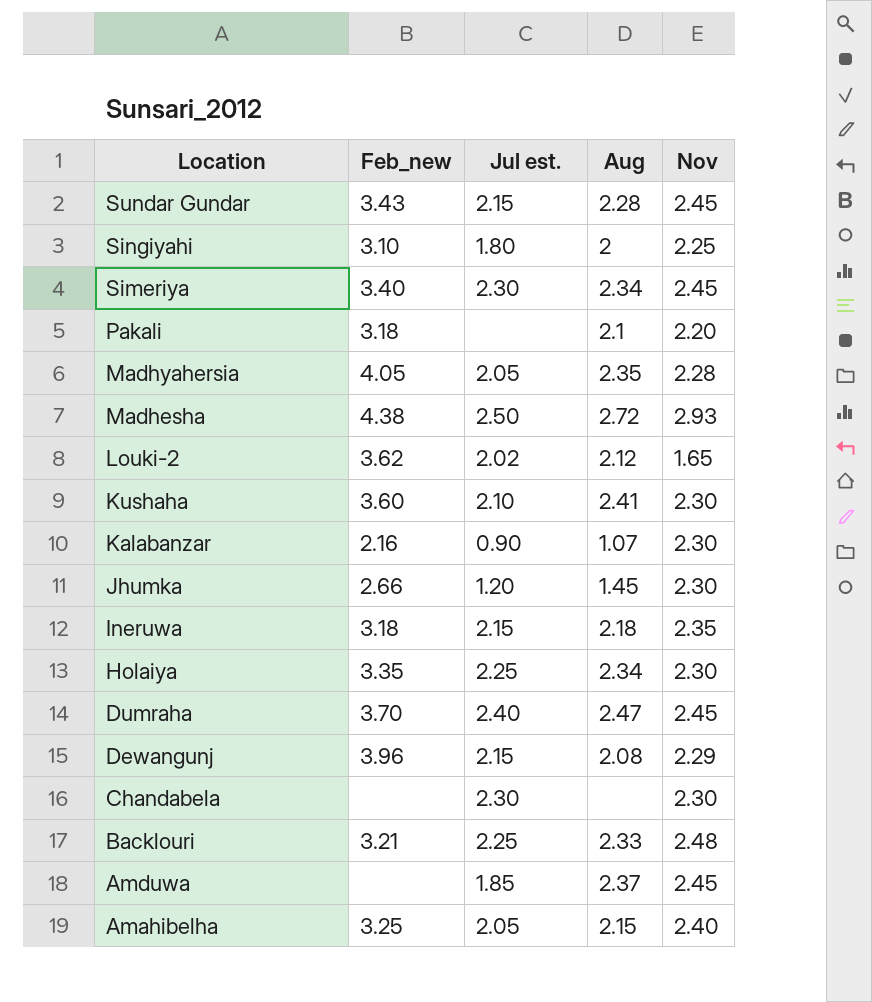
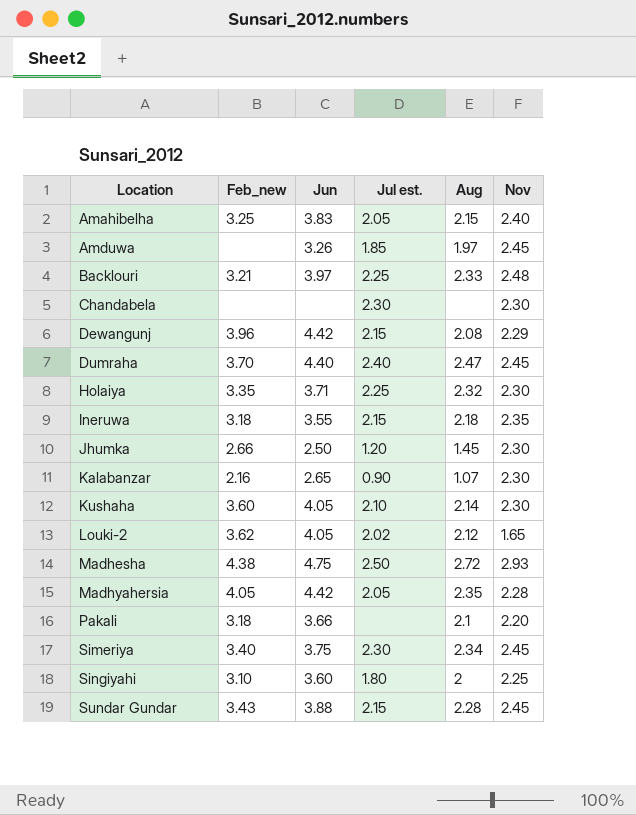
row order: Location descending -> Location ascending
column Jun | position: none -> 3
Amduwa | Aug: 2.37 -> 1.97
Holaiya | Aug: 2.34 -> 2.32
Kushaha | Aug: 2.41 -> 2.14

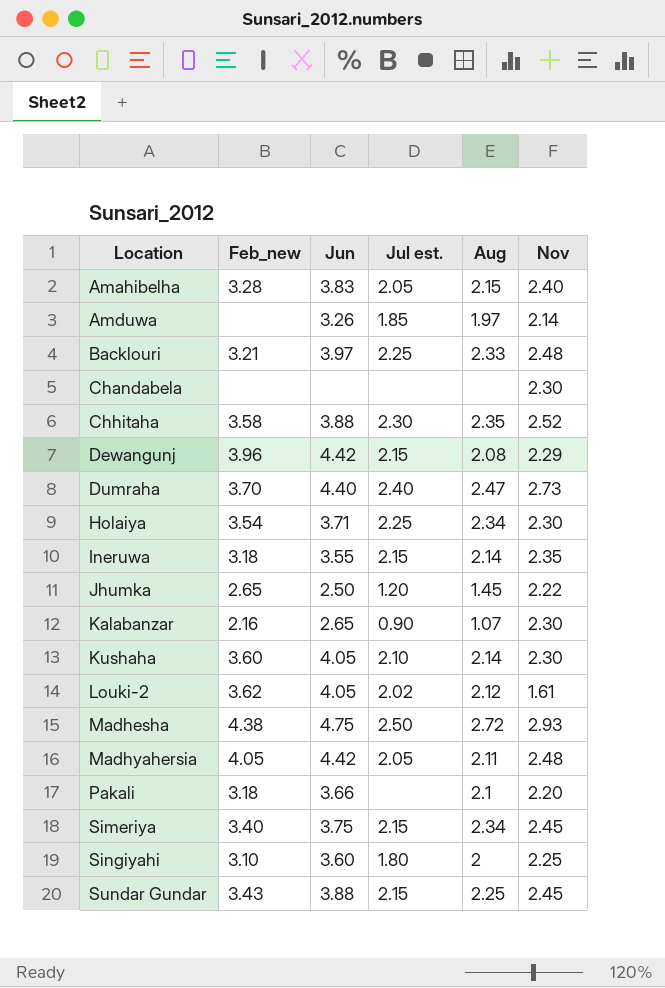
Amahibelha | Feb_new: 3.25 -> 3.28
Amduwa | Nov: 2.45 -> 2.14
Chandabela | Jul est.: 2.30 -> none
row Chhitaha: none -> 3.58 | 3.88 | 2.30 | 2.35 | 2.52
Dumraha | Nov: 2.45 -> 2.73
Holaiya | Feb_new: 3.35 -> 3.54
Holaiya | Aug: 2.32 -> 2.34
Ineruwa | Aug: 2.18 -> 2.14
Jhumka | Feb_new: 2.66 -> 2.65
Jhumka | Nov: 2.30 -> 2.22
Louki-2 | Nov: 1.65 -> 1.61
Madhyahersia | Aug: 2.35 -> 2.11
Madhyahersia | Nov: 2.28 -> 2.48
Simeriya | Jul est.: 2.30 -> 2.15
Sundar Gundar | Aug: 2.28 -> 2.25

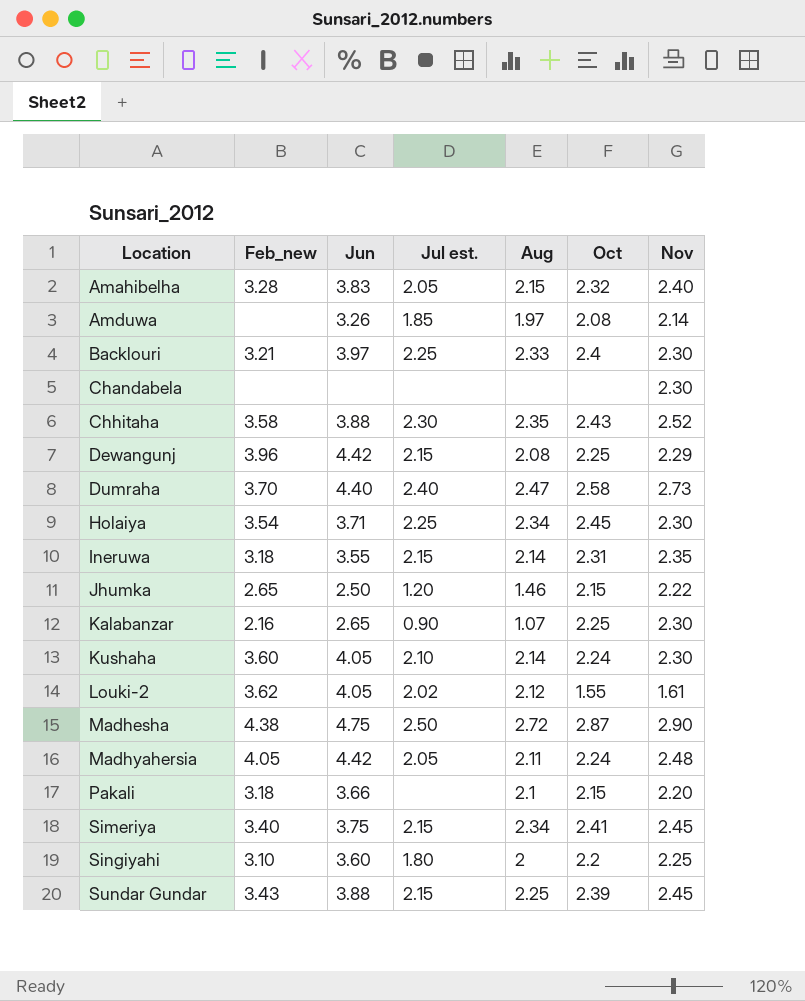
column Oct | position: none -> 6
Backlouri | Nov: 2.48 -> 2.30
Jhumka | Aug: 1.45 -> 1.46
Madhesha | Nov: 2.93 -> 2.90

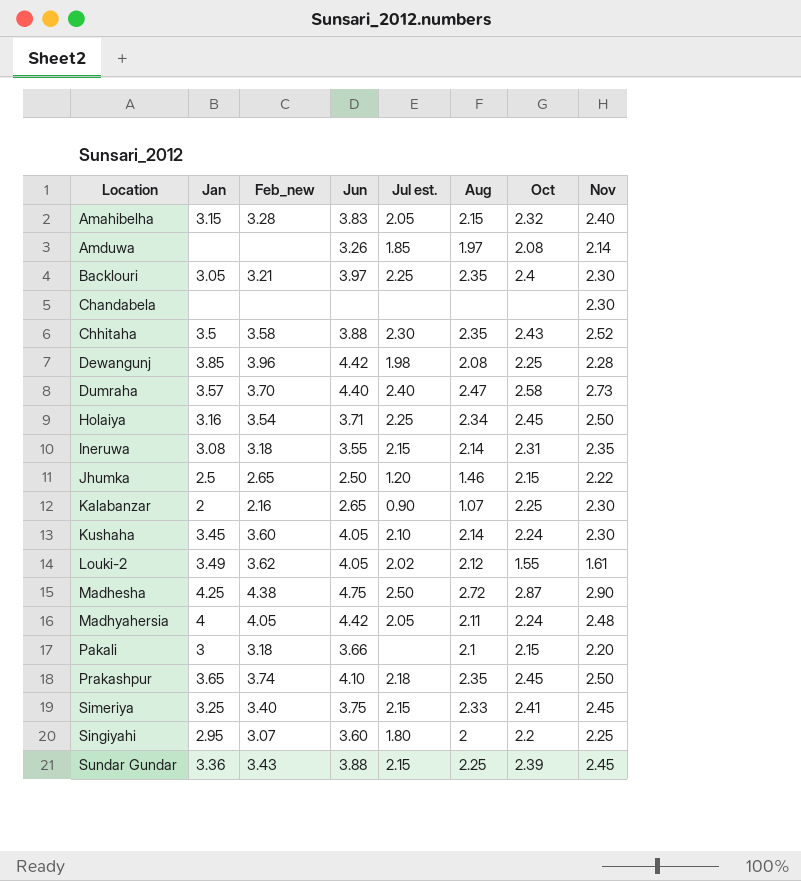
column Jan | position: none -> 2
Backlouri | Aug: 2.33 -> 2.35
Dewangunj | Jul est.: 2.15 -> 1.98
Dewangunj | Nov: 2.29 -> 2.28
Holaiya | Nov: 2.30 -> 2.50
row Prakashpur: none -> 3.65 | 3.74 | 4.10 | 2.18 | 2.35 | 2.45 | 2.50
Simeriya | Aug: 2.34 -> 2.33
Singiyahi | Feb_new: 3.10 -> 3.07

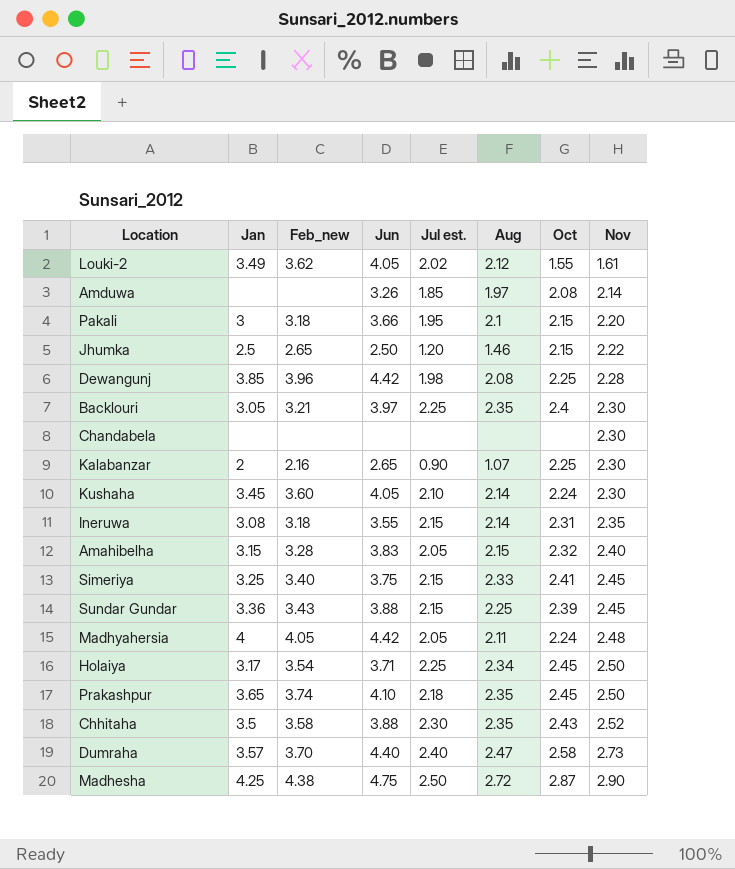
row order: Location ascending -> Nov ascending
row Singiyahi: 2.95 | 3.07 | 3.60 | 1.80 | 2 | 2.2 | 2.25 -> none
Pakali | Jul est.: none -> 1.95
Holaiya | Jan: 3.16 -> 3.17

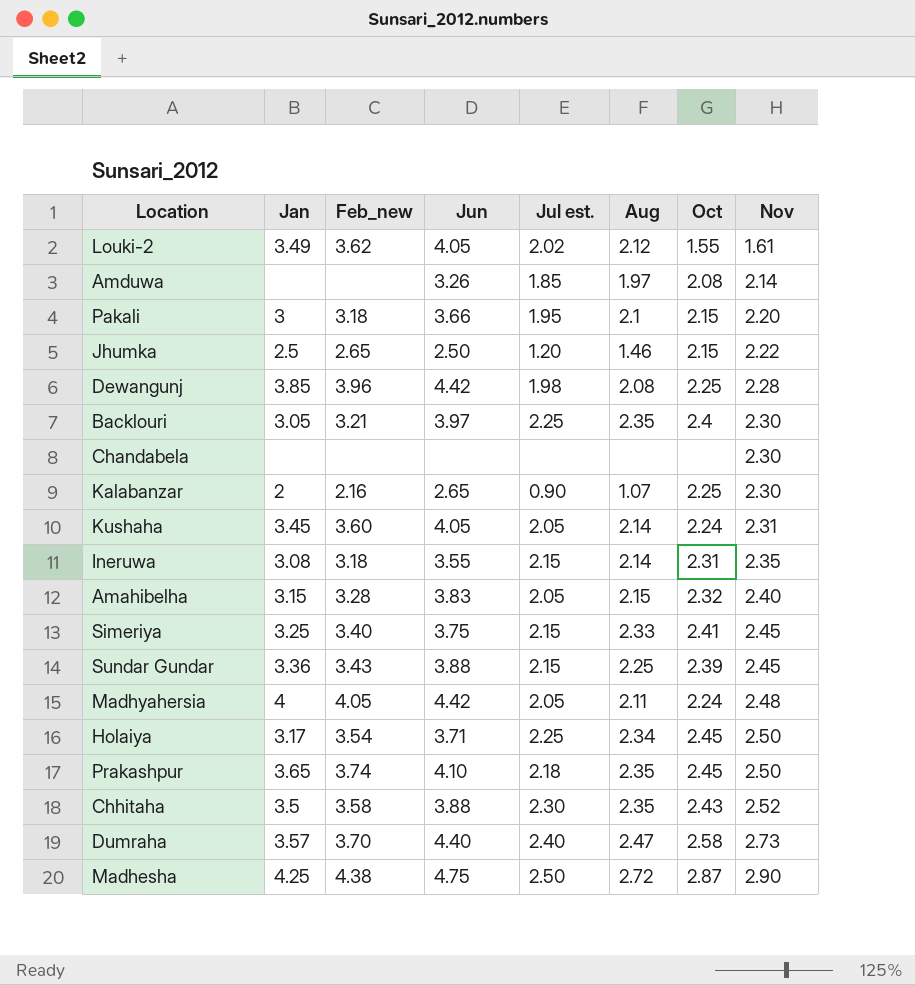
Kushaha | Jul est.: 2.10 -> 2.05
Kushaha | Nov: 2.30 -> 2.31

